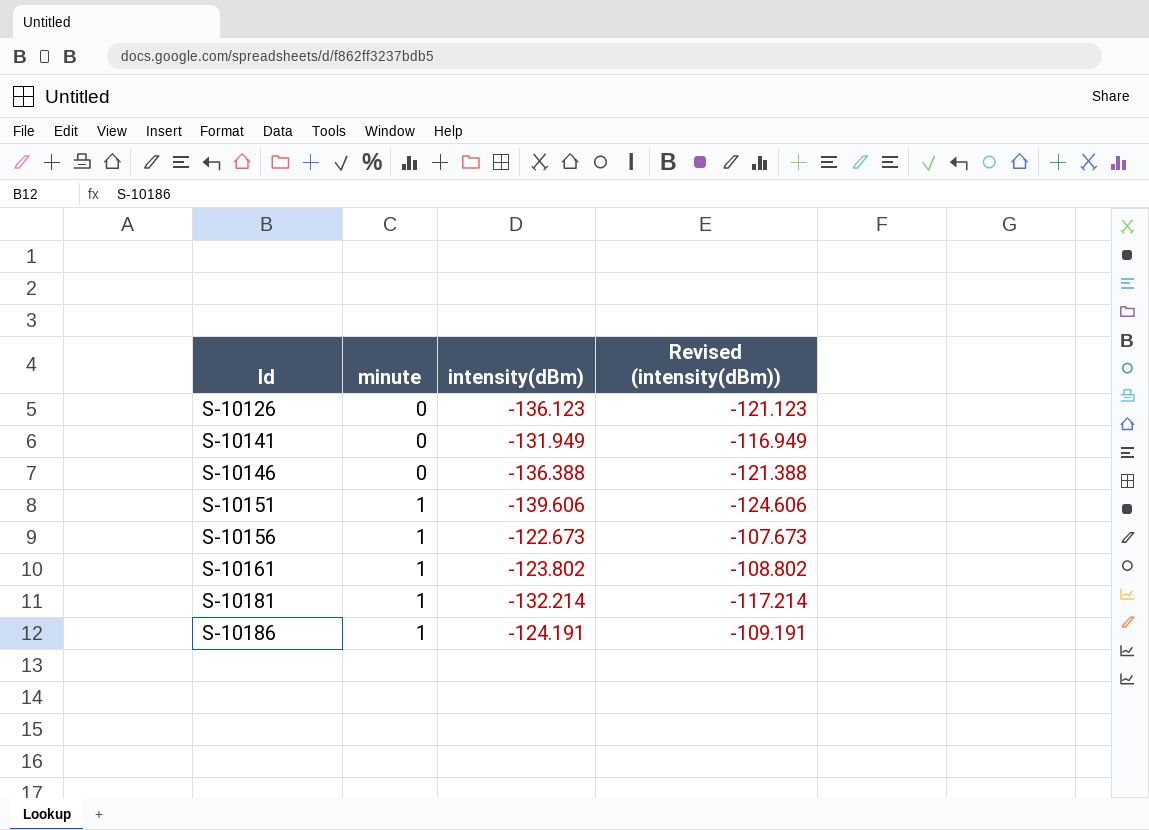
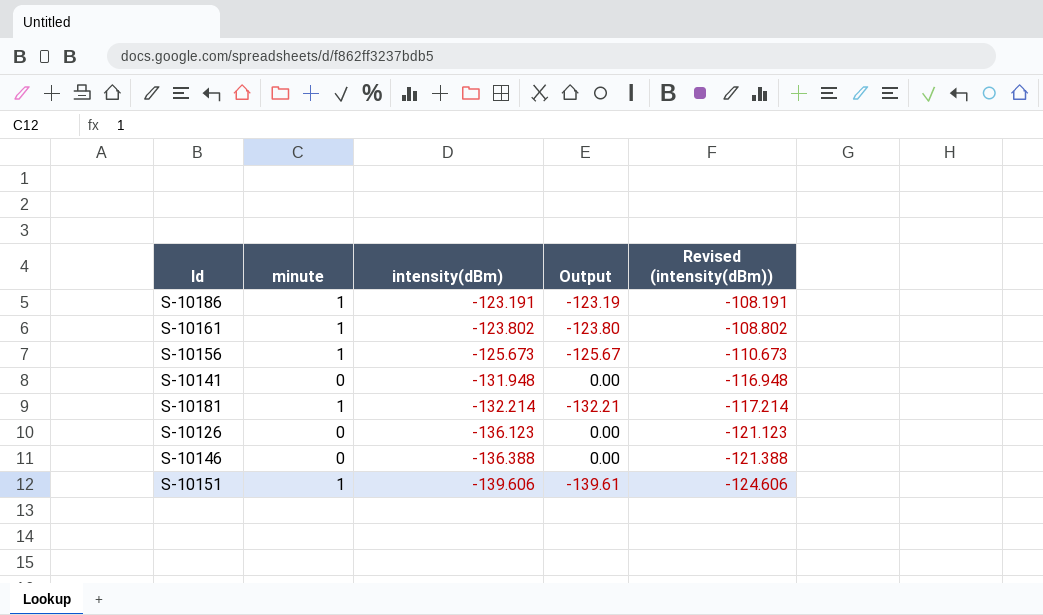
row order: Id ascending -> intensity(dBm) descending
column Output | formula: none -> [minute] * [intensity(dBm)]
S-10186 | intensity(dBm): -124.191 -> -123.191
S-10186 | Revised (intensity(dBm)): -109.191 -> -108.191
S-10156 | intensity(dBm): -122.673 -> -125.673
S-10156 | Revised (intensity(dBm)): -107.673 -> -110.673
S-10141 | intensity(dBm): -131.949 -> -131.948
S-10141 | Revised (intensity(dBm)): -116.949 -> -116.948

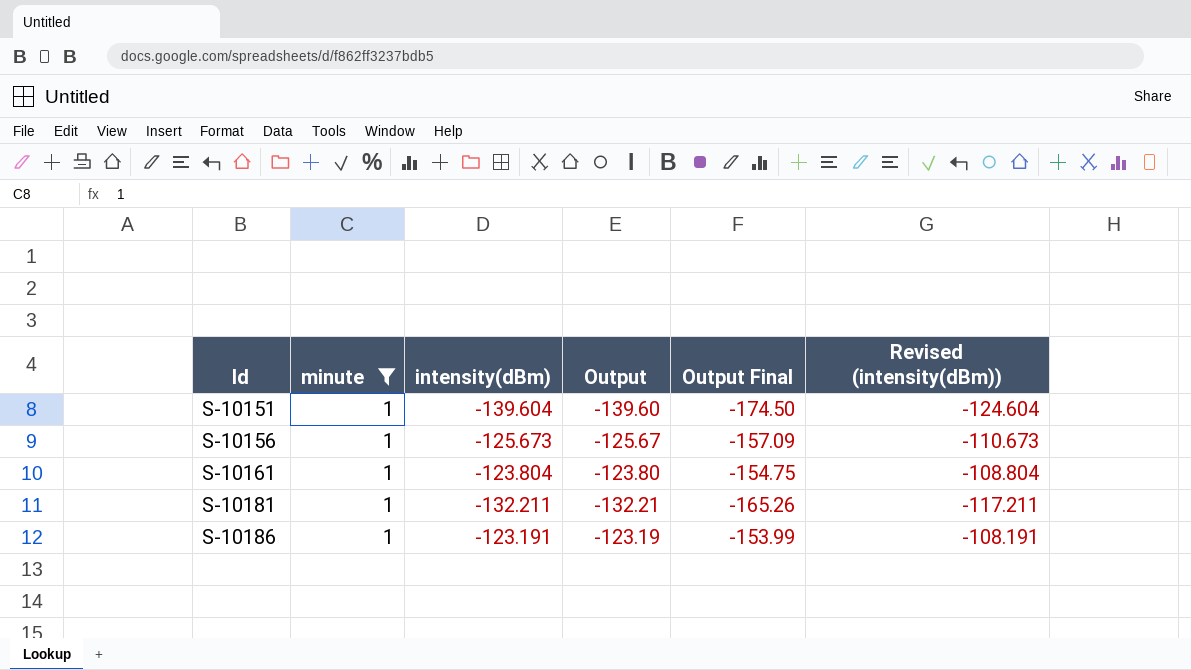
filter: none -> minute = 1
row order: intensity(dBm) descending -> Id ascending
column Output Final | formula: none -> [Output] * 1.25
S-10151 | intensity(dBm): -139.606 -> -139.604
S-10151 | Output: -139.61 -> -139.60
S-10151 | Revised (intensity(dBm)): -124.606 -> -124.604
S-10161 | intensity(dBm): -123.802 -> -123.804
S-10161 | Revised (intensity(dBm)): -108.802 -> -108.804
S-10181 | intensity(dBm): -132.214 -> -132.211
S-10181 | Revised (intensity(dBm)): -117.214 -> -117.211

